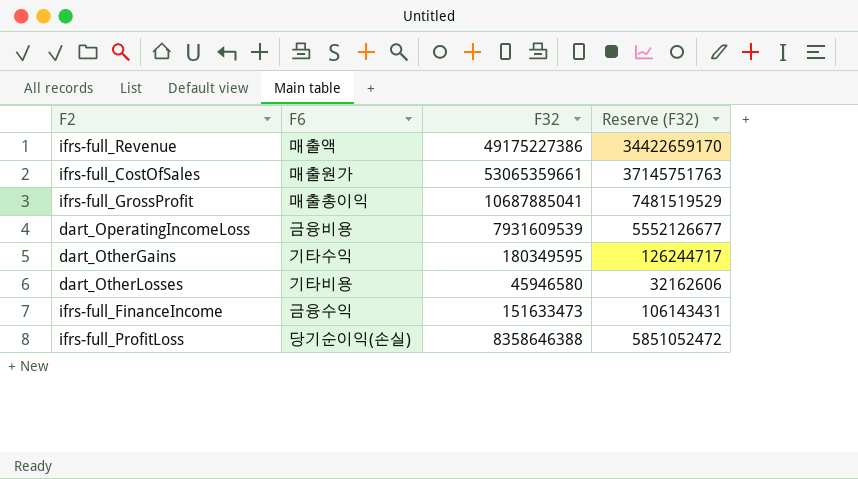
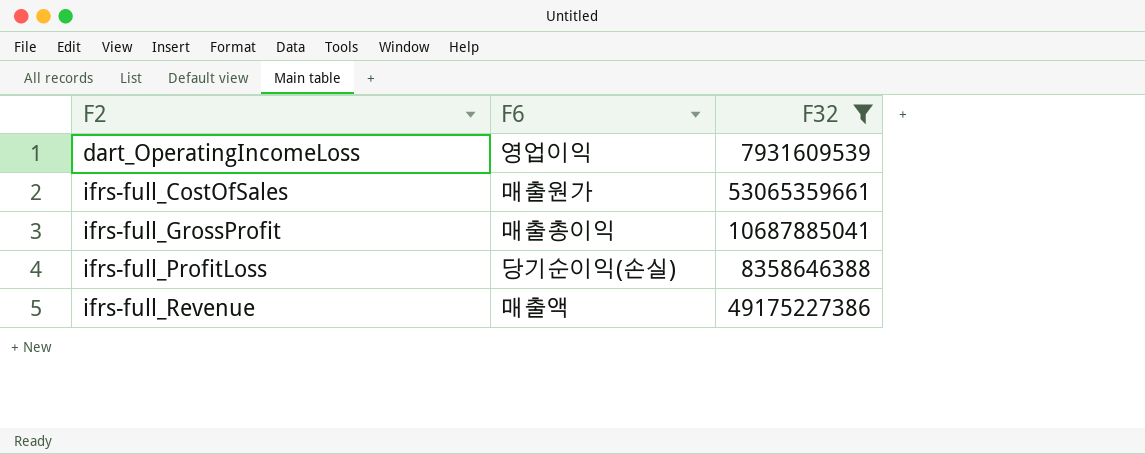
filter: none -> F32 >= 7931609539
row order: none -> F2 ascending
column Reserve (F32) | formula: [F32] * 0.7 -> none
dart_OperatingIncomeLoss | F6: 금융비용 -> 영업이익

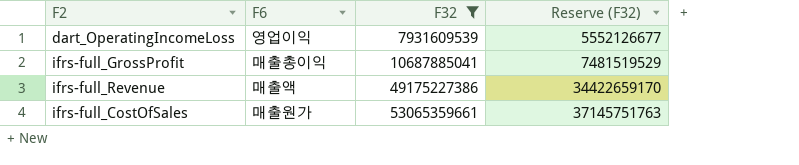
row order: F2 ascending -> F32 ascending
column Reserve (F32) | formula: none -> [F32] * 0.7
row ifrs-full_ProfitLoss: 당기순이익(손실) | 8358646388 -> none

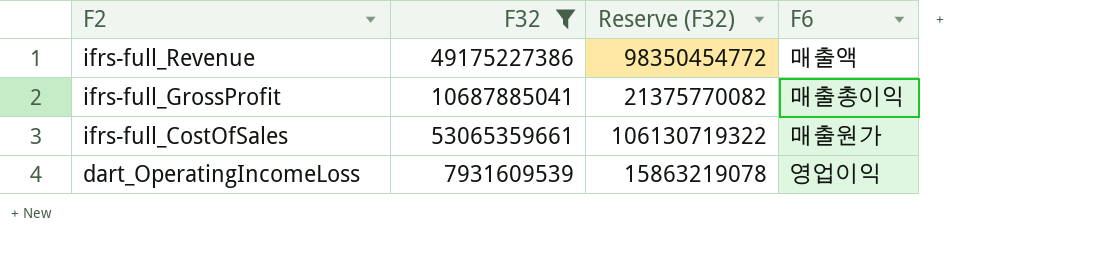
row order: F32 ascending -> F2 descending
column Reserve (F32) | formula: [F32] * 0.7 -> [F32] * 2
column F6 | position: 2 -> 4

